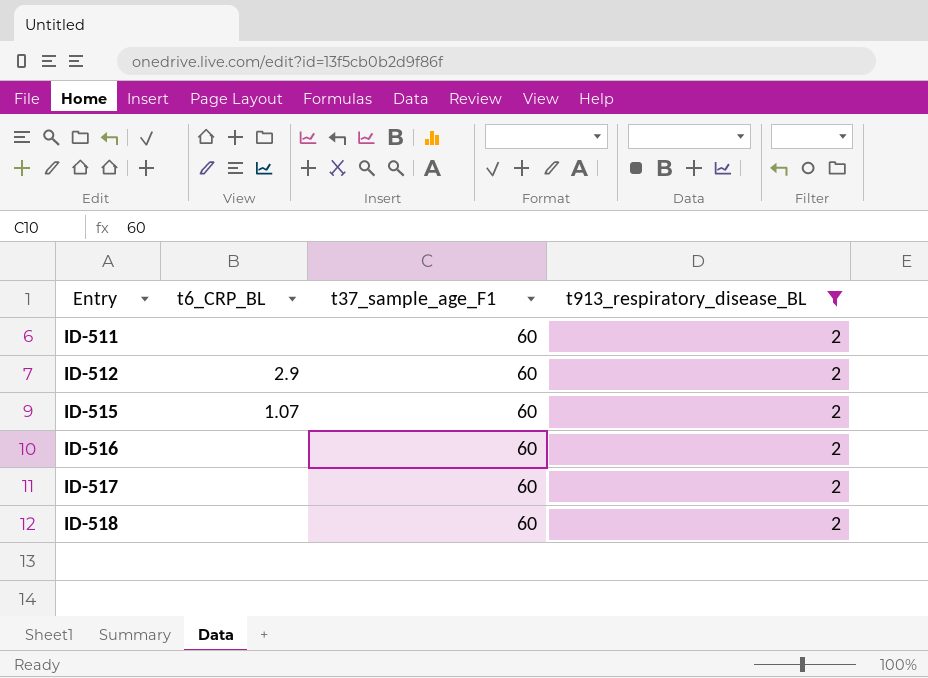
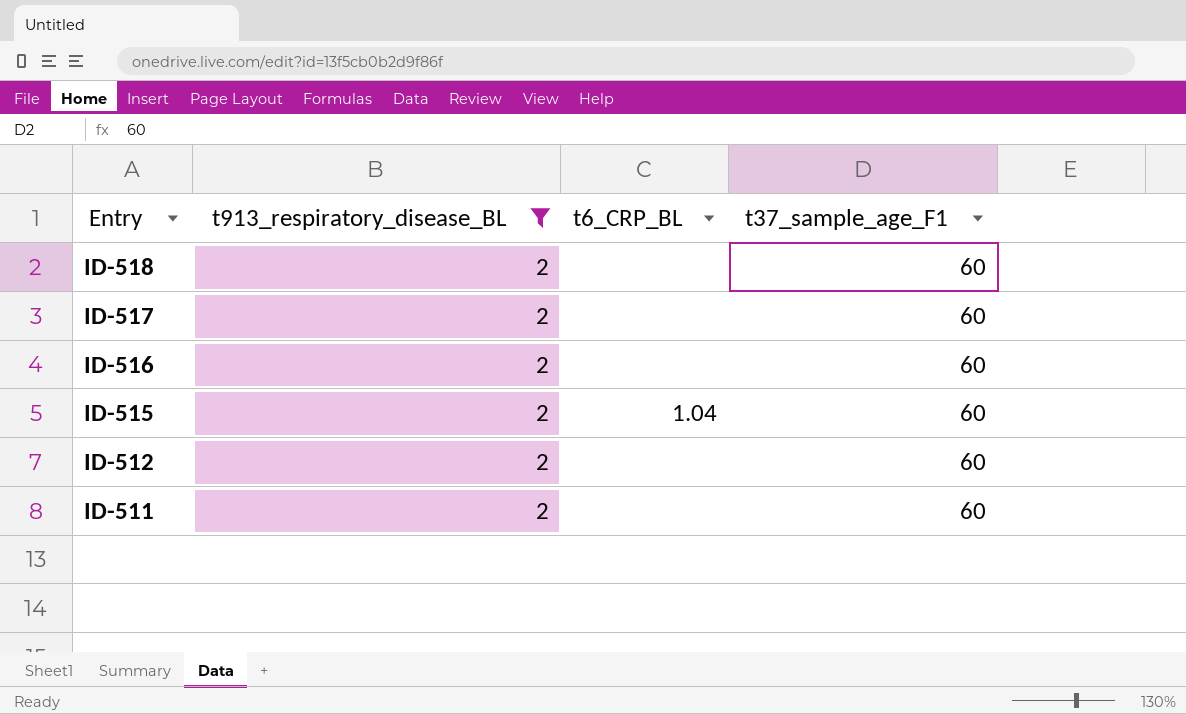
row order: Entry ascending -> Entry descending
column t913_respiratory_disease_BL | position: 4 -> 2
ID-515 | t6_CRP_BL: 1.07 -> 1.04
ID-512 | t6_CRP_BL: 2.9 -> none

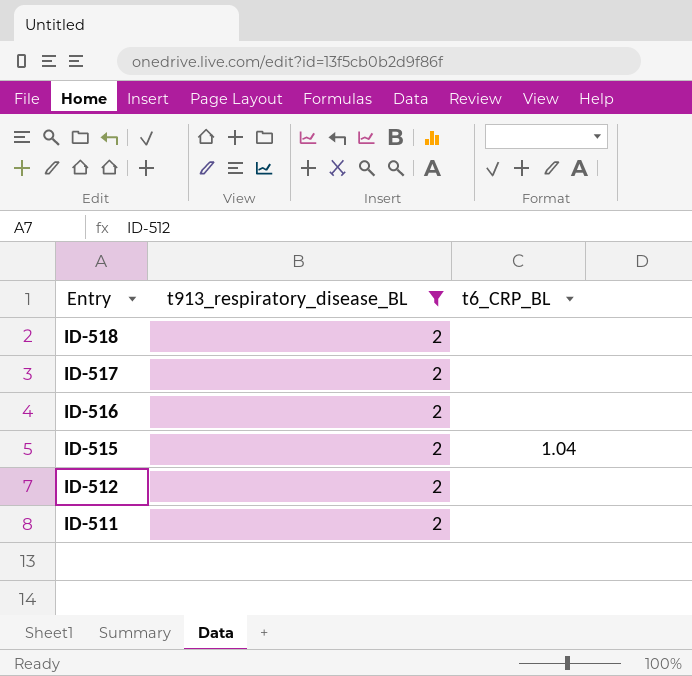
column t37_sample_age_F1 | position: 4 -> none

